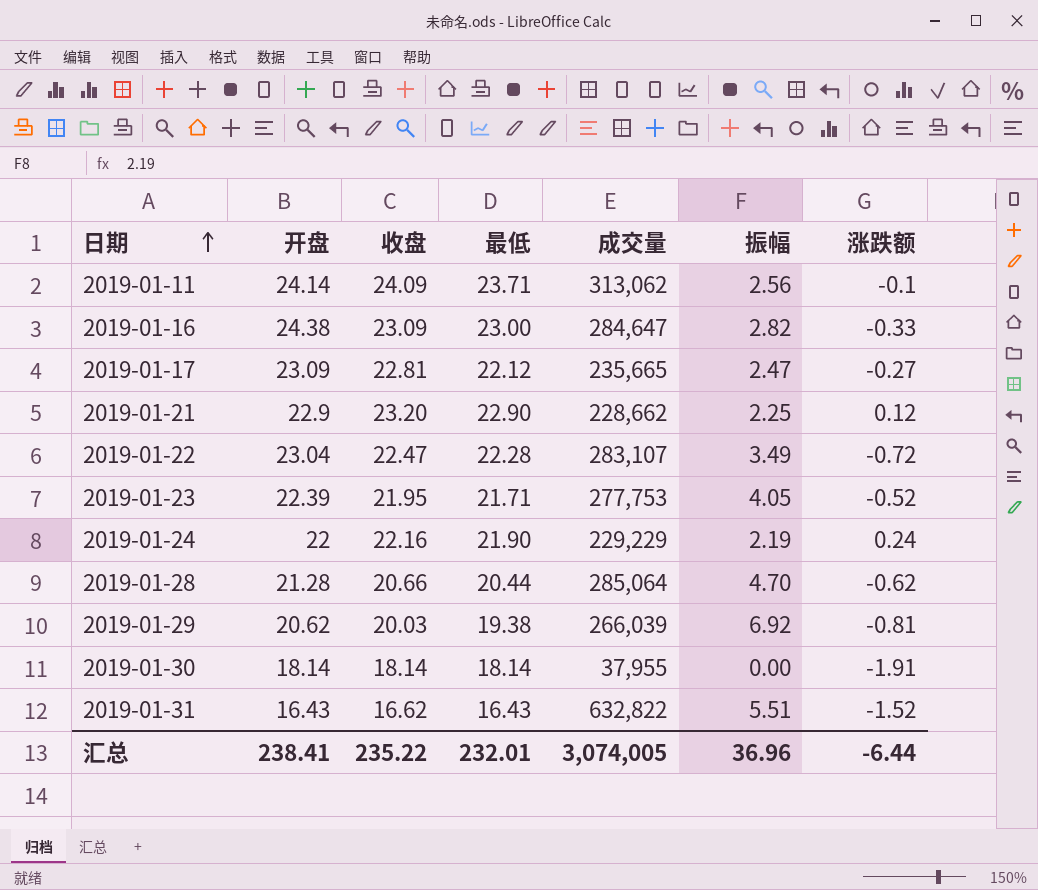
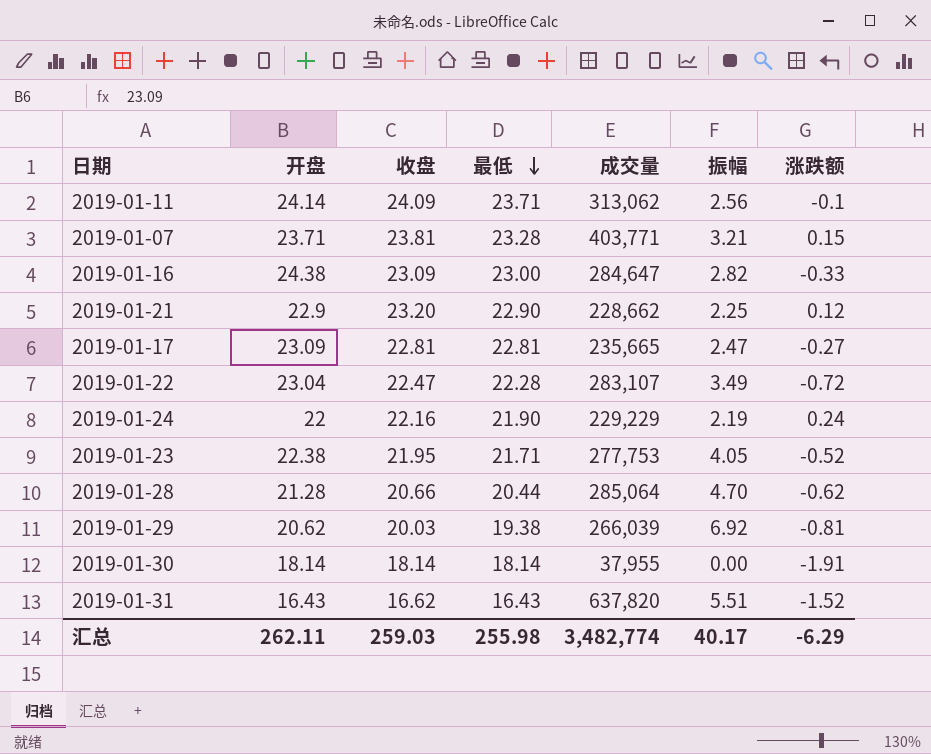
row order: 日期 ascending -> 最低 descending
row 2019-01-07: none -> 23.71 | 23.81 | 23.28 | 403,771 | 3.21 | 0.15
2019-01-17 | 最低: 22.12 -> 22.81
2019-01-23 | 开盘: 22.39 -> 22.38
2019-01-31 | 成交量: 632,822 -> 637,820
汇总 | 开盘: 238.41 -> 262.11
汇总 | 收盘: 235.22 -> 259.03
汇总 | 最低: 232.01 -> 255.98
汇总 | 成交量: 3,074,005 -> 3,482,774
汇总 | 振幅: 36.96 -> 40.17
汇总 | 涨跌额: -6.44 -> -6.29

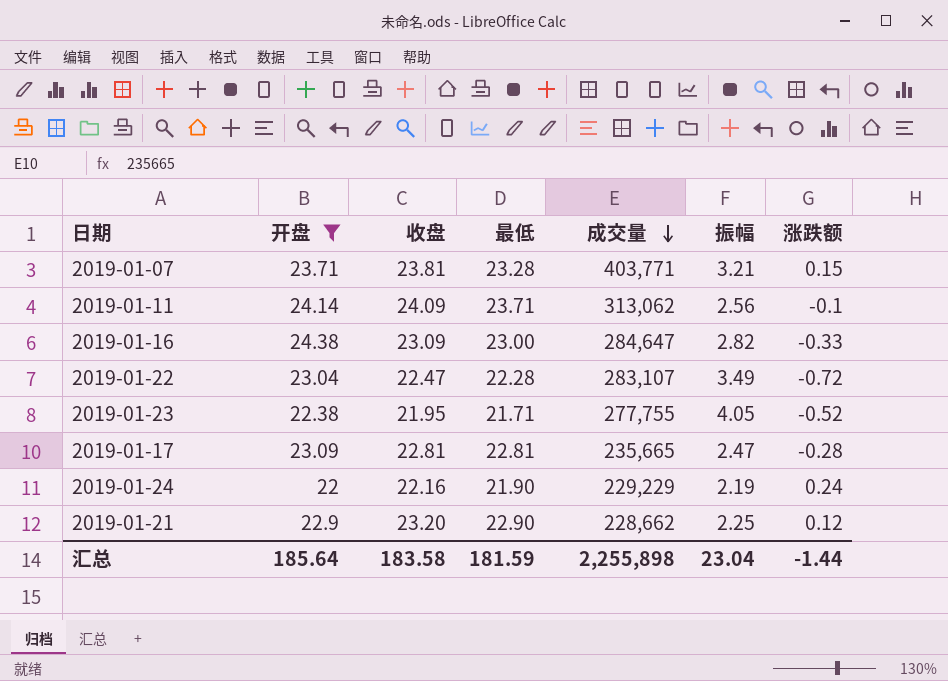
filter: none -> 开盘 >= 22
row order: 最低 descending -> 成交量 descending
2019-01-23 | 成交量: 277,753 -> 277,755
2019-01-17 | 涨跌额: -0.27 -> -0.28
汇总 | 开盘: 262.11 -> 185.64
汇总 | 收盘: 259.03 -> 183.58
汇总 | 最低: 255.98 -> 181.59
汇总 | 成交量: 3,482,774 -> 2,255,898
汇总 | 振幅: 40.17 -> 23.04
汇总 | 涨跌额: -6.29 -> -1.44

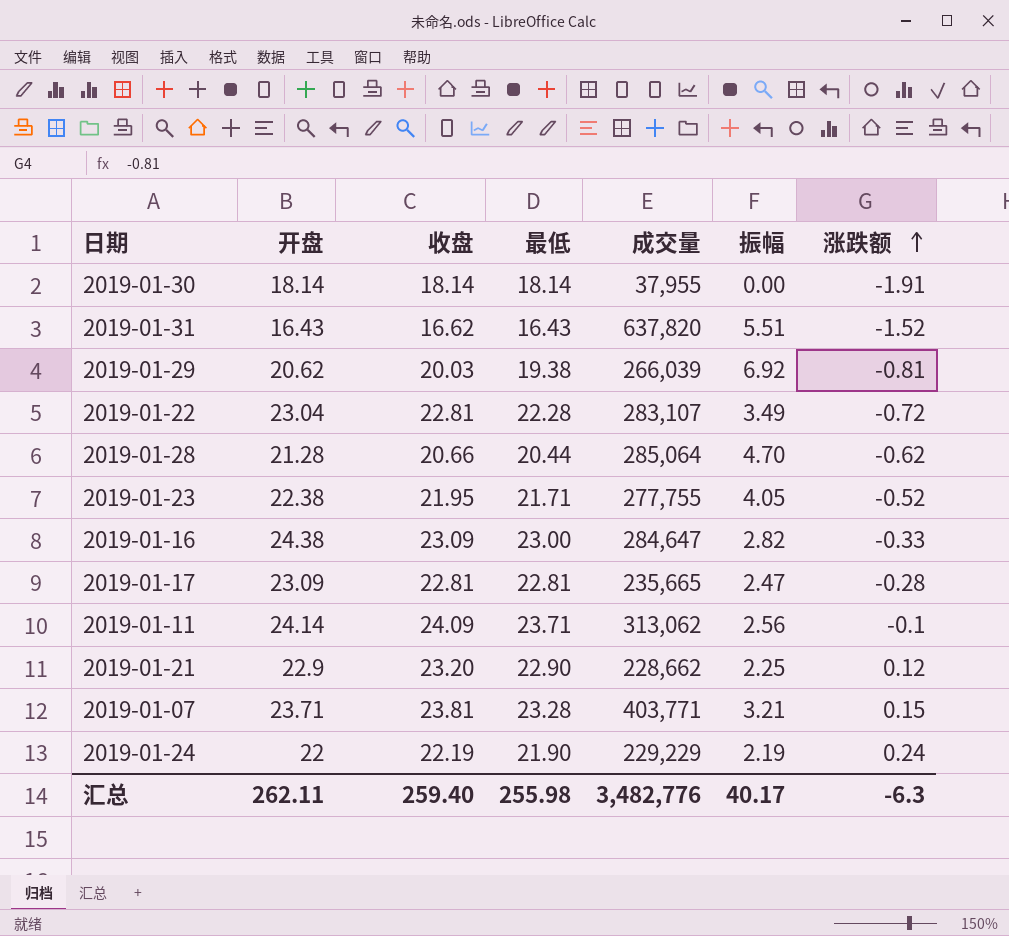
filter: 开盘 >= 22 -> none
row order: 成交量 descending -> 涨跌额 ascending
2019-01-22 | 收盘: 22.47 -> 22.81
2019-01-24 | 收盘: 22.16 -> 22.19
汇总 | 开盘: 185.64 -> 262.11
汇总 | 收盘: 183.58 -> 259.40
汇总 | 最低: 181.59 -> 255.98
汇总 | 成交量: 2,255,898 -> 3,482,776
汇总 | 振幅: 23.04 -> 40.17
汇总 | 涨跌额: -1.44 -> -6.3

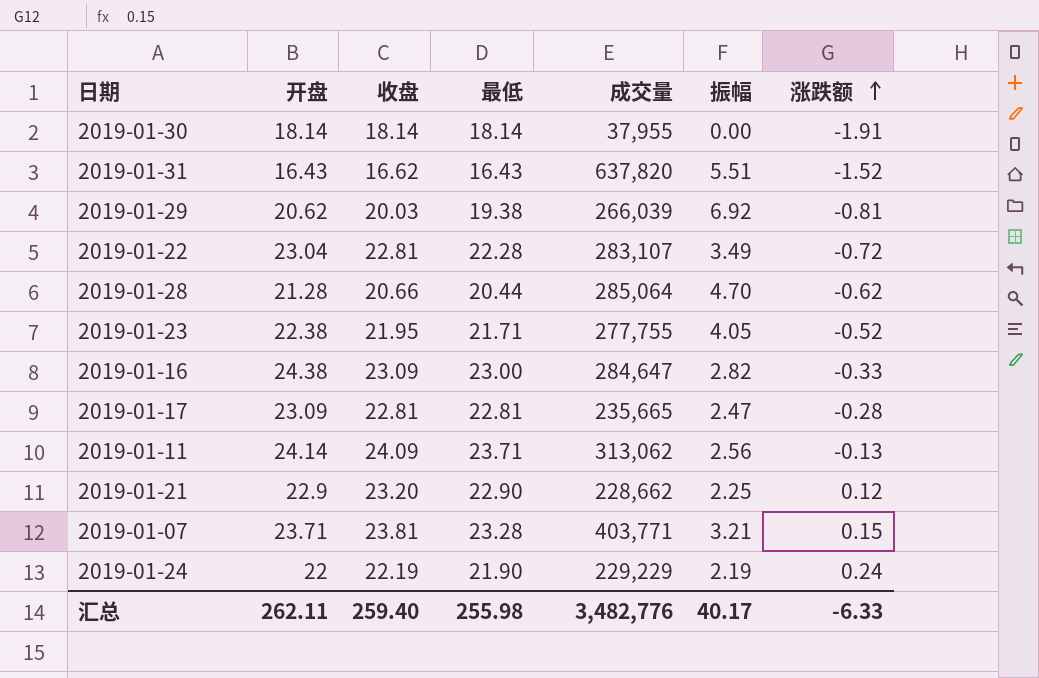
2019-01-11 | 涨跌额: -0.1 -> -0.13
汇总 | 涨跌额: -6.3 -> -6.33

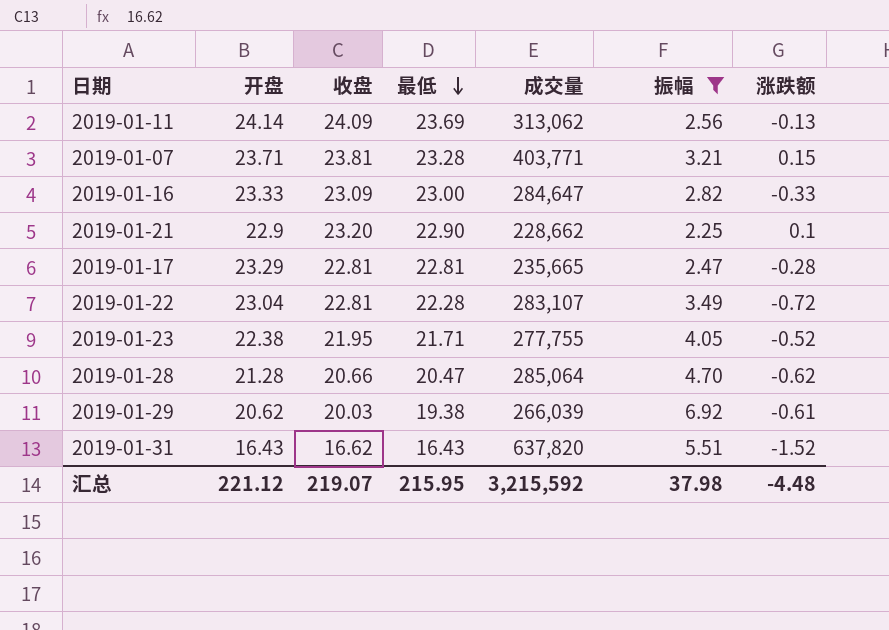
filter: none -> 振幅 >= 2.25
row order: 涨跌额 ascending -> 最低 descending
2019-01-11 | 最低: 23.71 -> 23.69
2019-01-16 | 开盘: 24.38 -> 23.33
2019-01-21 | 涨跌额: 0.12 -> 0.1
2019-01-17 | 开盘: 23.09 -> 23.29
2019-01-28 | 最低: 20.44 -> 20.47
2019-01-29 | 涨跌额: -0.81 -> -0.61
汇总 | 开盘: 262.11 -> 221.12
汇总 | 收盘: 259.40 -> 219.07
汇总 | 最低: 255.98 -> 215.95
汇总 | 成交量: 3,482,776 -> 3,215,592
汇总 | 振幅: 40.17 -> 37.98
汇总 | 涨跌额: -6.33 -> -4.48

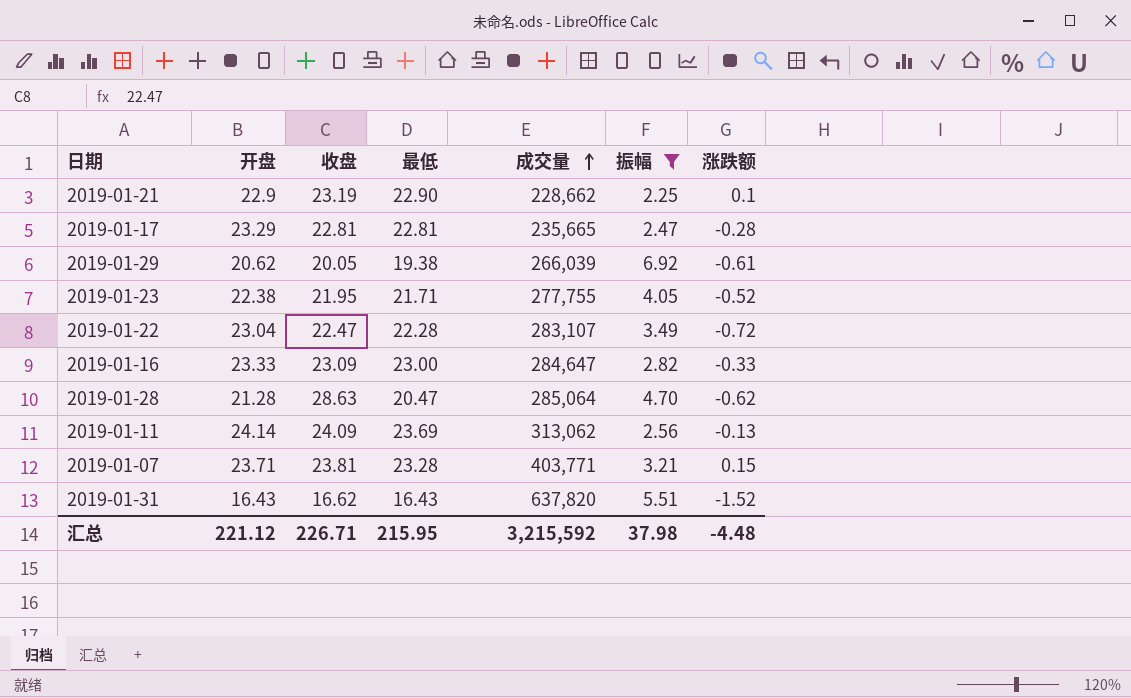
row order: 最低 descending -> 成交量 ascending
2019-01-21 | 收盘: 23.20 -> 23.19
2019-01-29 | 收盘: 20.03 -> 20.05
2019-01-22 | 收盘: 22.81 -> 22.47
2019-01-28 | 收盘: 20.66 -> 28.63
汇总 | 收盘: 219.07 -> 226.71

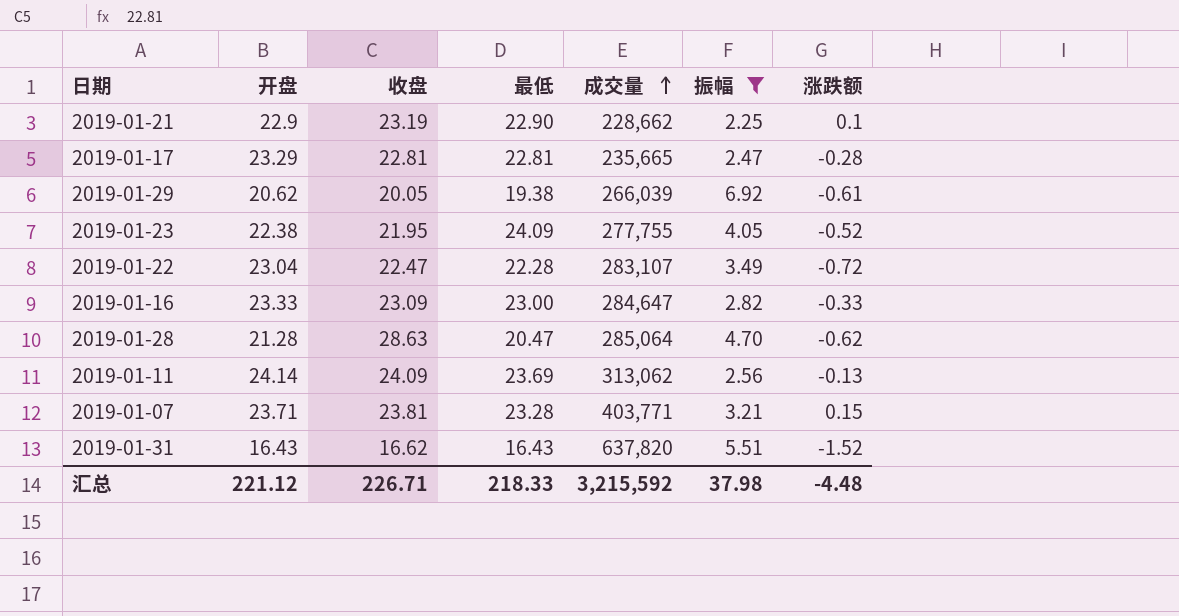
2019-01-23 | 最低: 21.71 -> 24.09
汇总 | 最低: 215.95 -> 218.33

